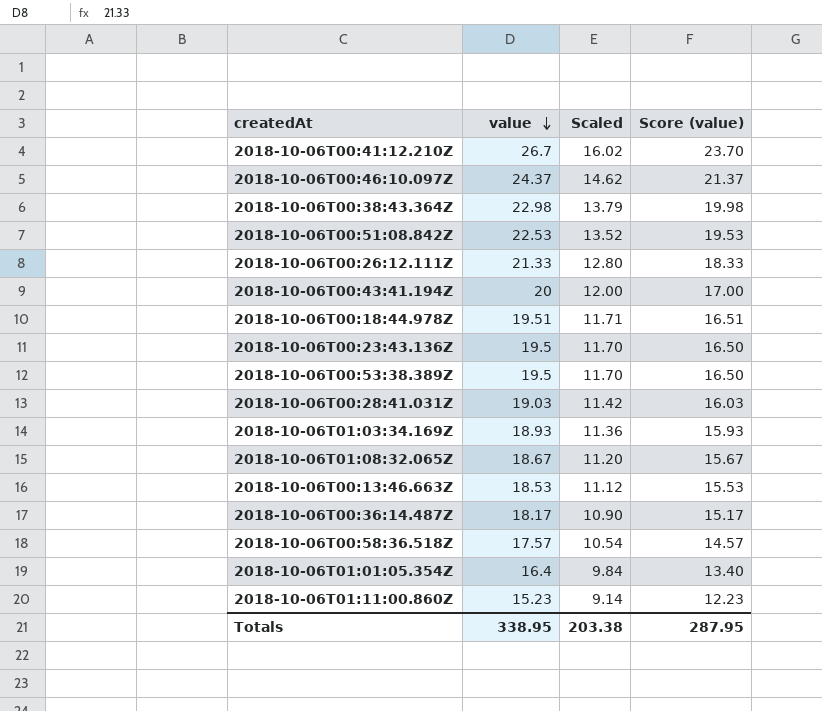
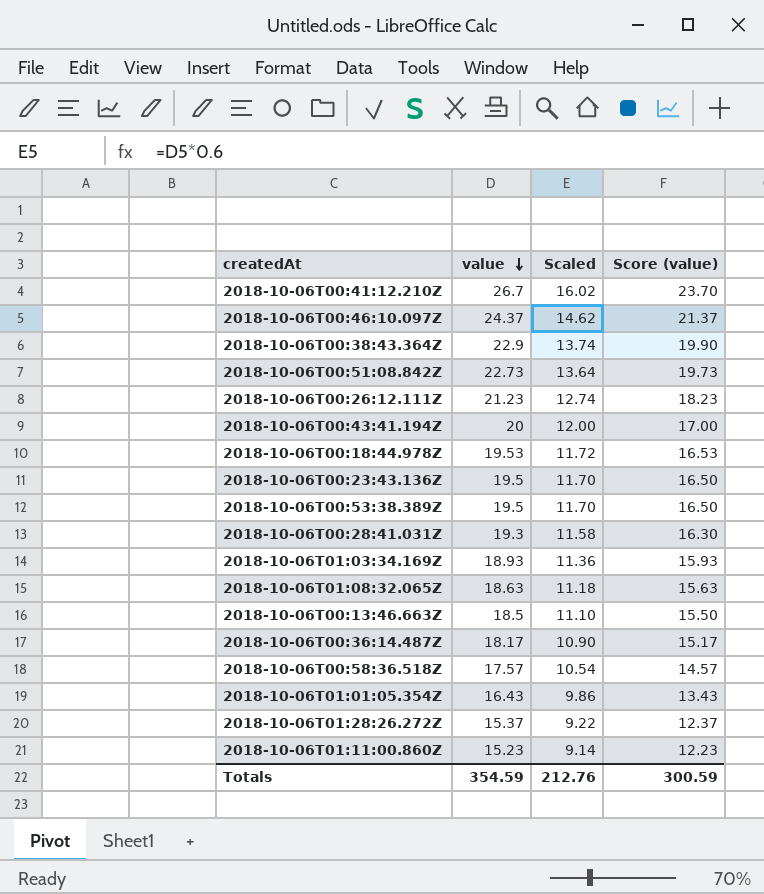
2018-10-06T00:38:43.364Z | value: 22.98 -> 22.9
2018-10-06T00:38:43.364Z | Scaled: 13.79 -> 13.74
2018-10-06T00:38:43.364Z | Score (value): 19.98 -> 19.90
2018-10-06T00:51:08.842Z | value: 22.53 -> 22.73
2018-10-06T00:51:08.842Z | Scaled: 13.52 -> 13.64
2018-10-06T00:51:08.842Z | Score (value): 19.53 -> 19.73
2018-10-06T00:26:12.111Z | value: 21.33 -> 21.23
2018-10-06T00:26:12.111Z | Scaled: 12.80 -> 12.74
2018-10-06T00:26:12.111Z | Score (value): 18.33 -> 18.23
2018-10-06T00:18:44.978Z | value: 19.51 -> 19.53
2018-10-06T00:18:44.978Z | Scaled: 11.71 -> 11.72
2018-10-06T00:18:44.978Z | Score (value): 16.51 -> 16.53
2018-10-06T00:28:41.031Z | value: 19.03 -> 19.3
2018-10-06T00:28:41.031Z | Scaled: 11.42 -> 11.58
2018-10-06T00:28:41.031Z | Score (value): 16.03 -> 16.30
2018-10-06T01:08:32.065Z | value: 18.67 -> 18.63
2018-10-06T01:08:32.065Z | Scaled: 11.20 -> 11.18
2018-10-06T01:08:32.065Z | Score (value): 15.67 -> 15.63
2018-10-06T00:13:46.663Z | value: 18.53 -> 18.5
2018-10-06T00:13:46.663Z | Scaled: 11.12 -> 11.10
2018-10-06T00:13:46.663Z | Score (value): 15.53 -> 15.50
2018-10-06T01:01:05.354Z | value: 16.4 -> 16.43
2018-10-06T01:01:05.354Z | Scaled: 9.84 -> 9.86
2018-10-06T01:01:05.354Z | Score (value): 13.40 -> 13.43
row 2018-10-06T01:28:26.272Z: none -> 15.37 | 9.22 | 12.37
Totals | value: 338.95 -> 354.59
Totals | Scaled: 203.38 -> 212.76
Totals | Score (value): 287.95 -> 300.59

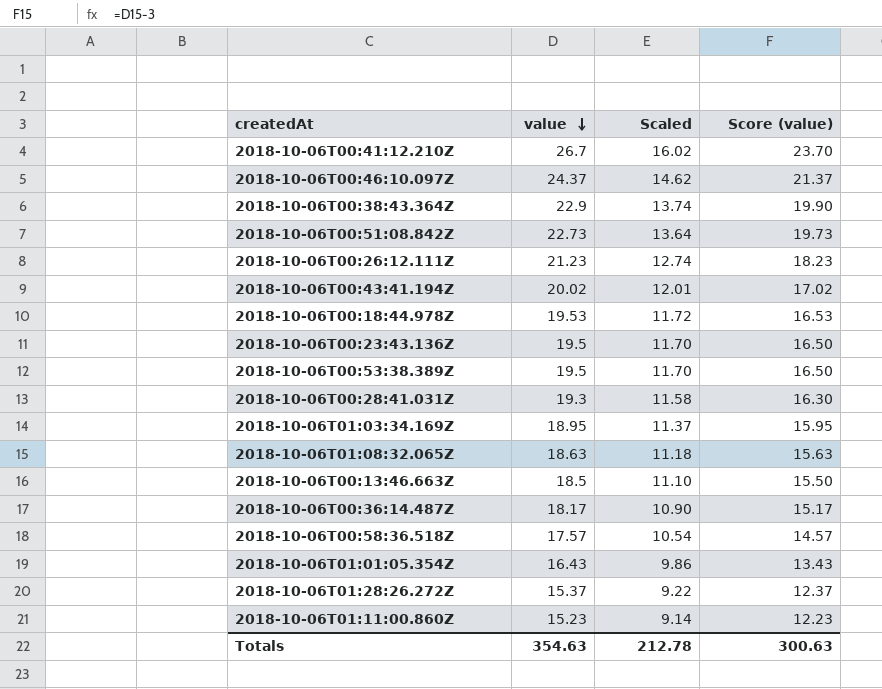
2018-10-06T00:43:41.194Z | value: 20 -> 20.02
2018-10-06T00:43:41.194Z | Scaled: 12.00 -> 12.01
2018-10-06T00:43:41.194Z | Score (value): 17.00 -> 17.02
2018-10-06T01:03:34.169Z | value: 18.93 -> 18.95
2018-10-06T01:03:34.169Z | Scaled: 11.36 -> 11.37
2018-10-06T01:03:34.169Z | Score (value): 15.93 -> 15.95
Totals | value: 354.59 -> 354.63
Totals | Scaled: 212.76 -> 212.78
Totals | Score (value): 300.59 -> 300.63

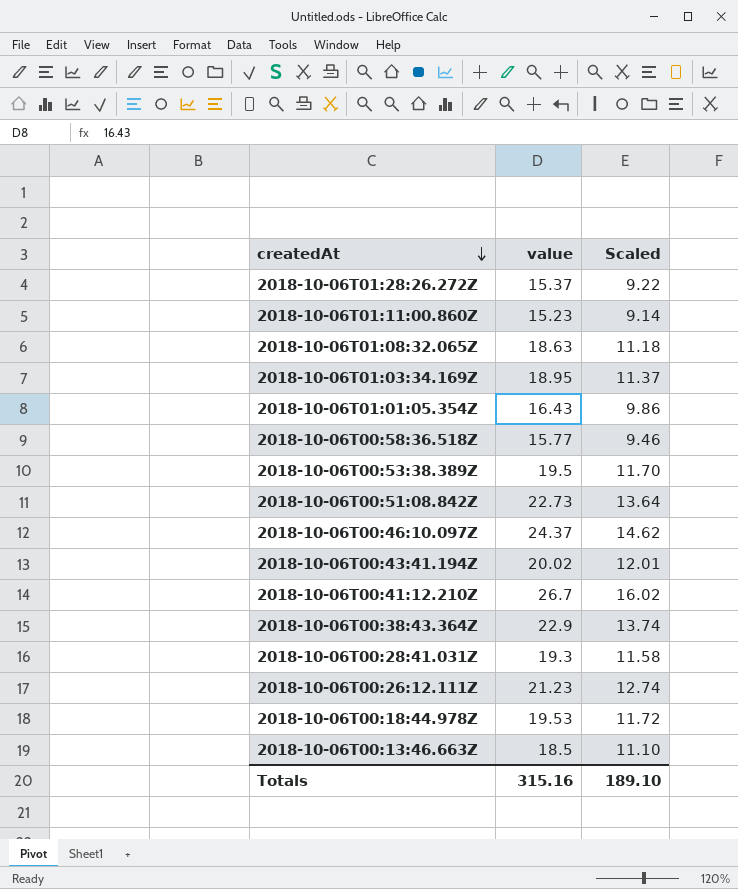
row order: value descending -> createdAt descending
column Score (value) | formula: [value] - 3 -> none
row 2018-10-06T00:23:43.136Z: 19.5 | 11.70 | 16.50 -> none
row 2018-10-06T00:36:14.487Z: 18.17 | 10.90 | 15.17 -> none
2018-10-06T00:58:36.518Z | value: 17.57 -> 15.77
2018-10-06T00:58:36.518Z | Scaled: 10.54 -> 9.46
Totals | value: 354.63 -> 315.16
Totals | Scaled: 212.78 -> 189.10

